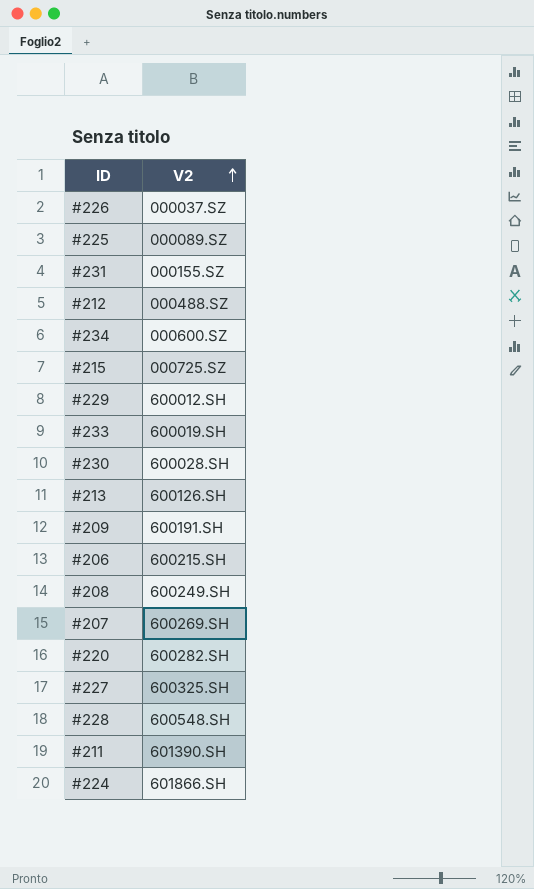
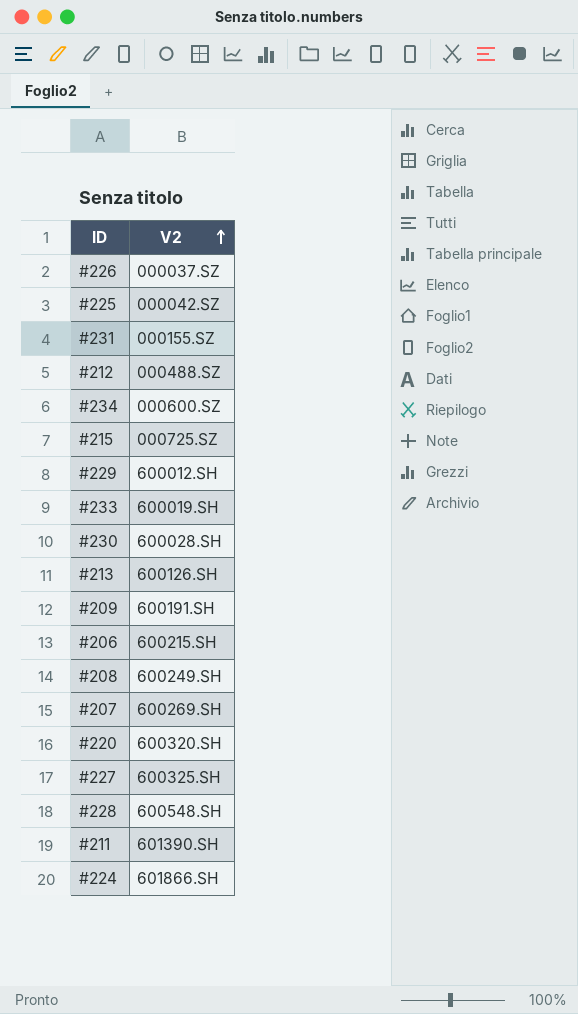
#225 | V2: 000089.SZ -> 000042.SZ
#220 | V2: 600282.SH -> 600320.SH

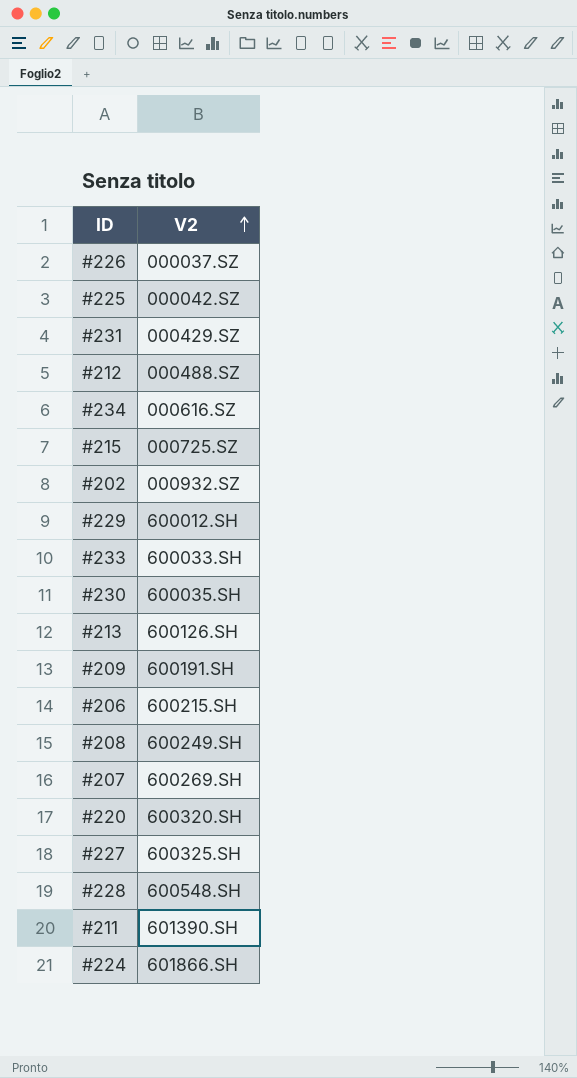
#231 | V2: 000155.SZ -> 000429.SZ
#234 | V2: 000600.SZ -> 000616.SZ
row #202: none -> 000932.SZ
#233 | V2: 600019.SH -> 600033.SH
#230 | V2: 600028.SH -> 600035.SH

